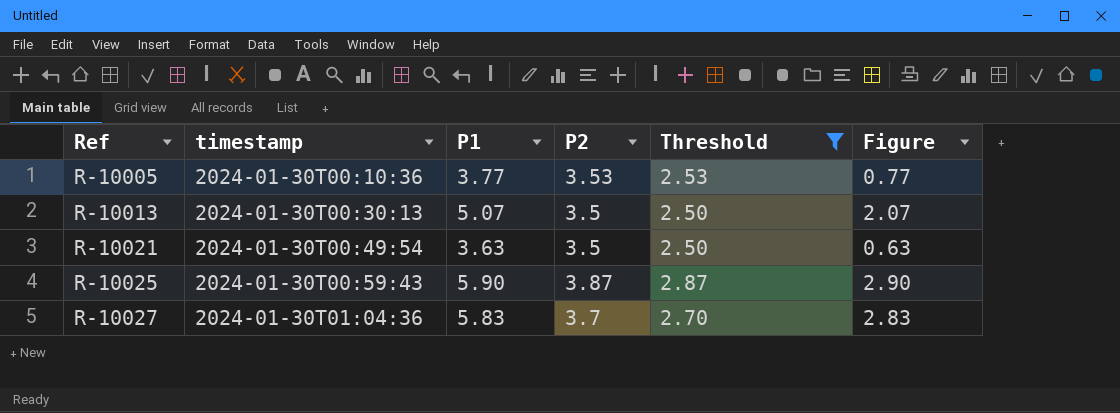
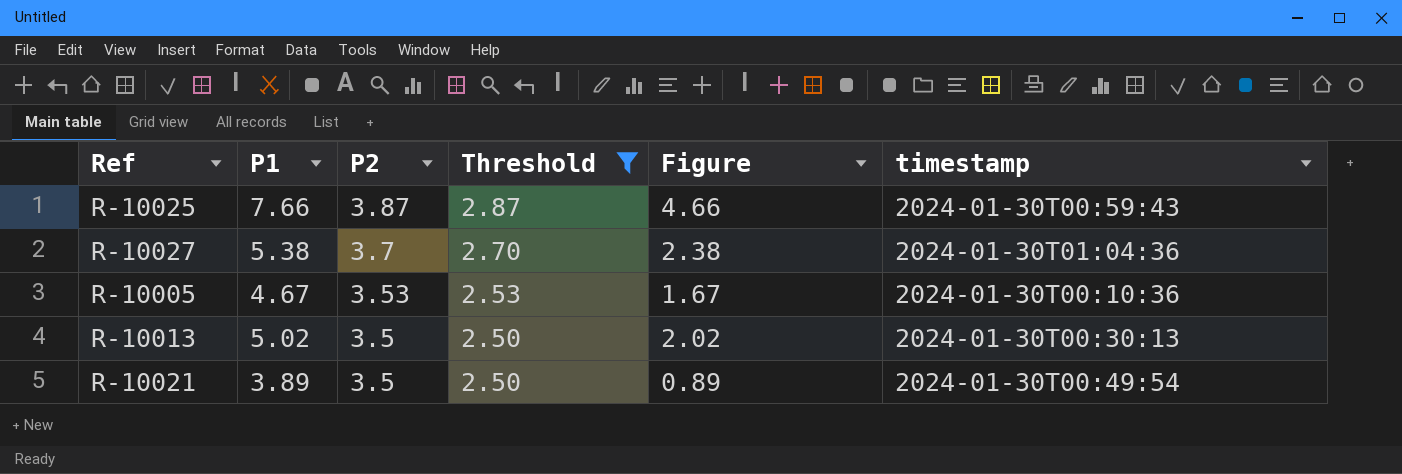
row order: Ref ascending -> P2 descending
column timestamp | position: 2 -> 6
R-10025 | P1: 5.90 -> 7.66
R-10025 | Figure: 2.90 -> 4.66
R-10027 | P1: 5.83 -> 5.38
R-10027 | Figure: 2.83 -> 2.38
R-10005 | P1: 3.77 -> 4.67
R-10005 | Figure: 0.77 -> 1.67
R-10013 | P1: 5.07 -> 5.02
R-10013 | Figure: 2.07 -> 2.02
R-10021 | P1: 3.63 -> 3.89
R-10021 | Figure: 0.63 -> 0.89

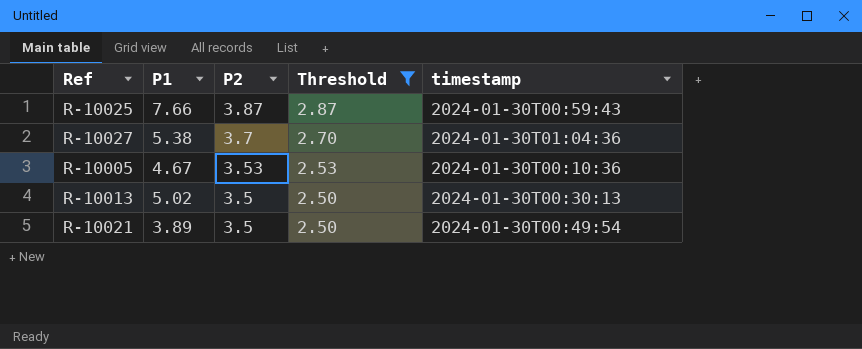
column Figure | formula: [P1] - 3 -> none

